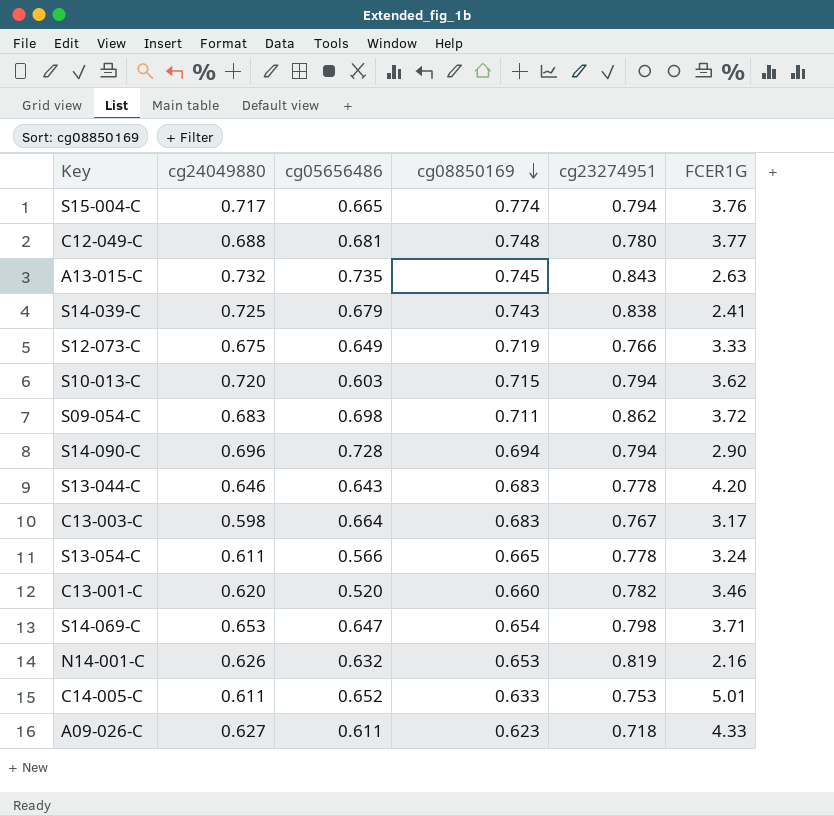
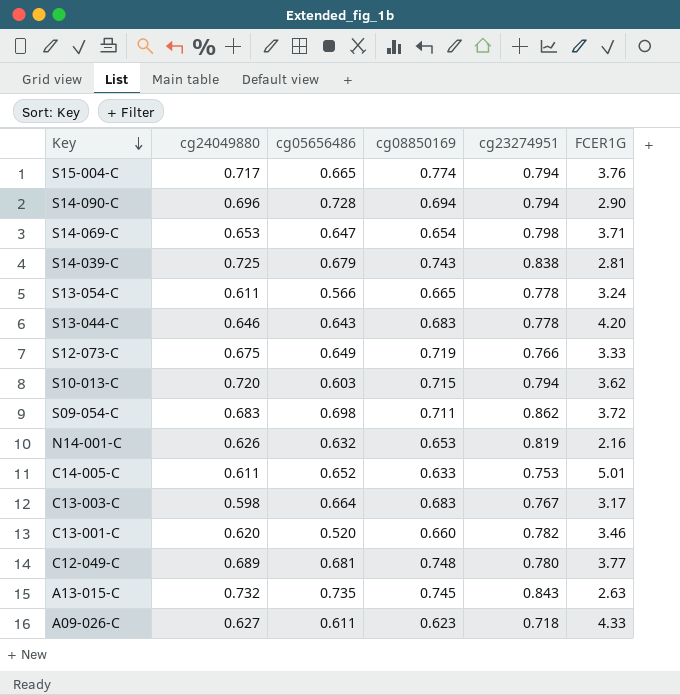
row order: cg08850169 descending -> Key descending
S14-039-C | FCER1G: 2.41 -> 2.81
C12-049-C | cg24049880: 0.688 -> 0.689

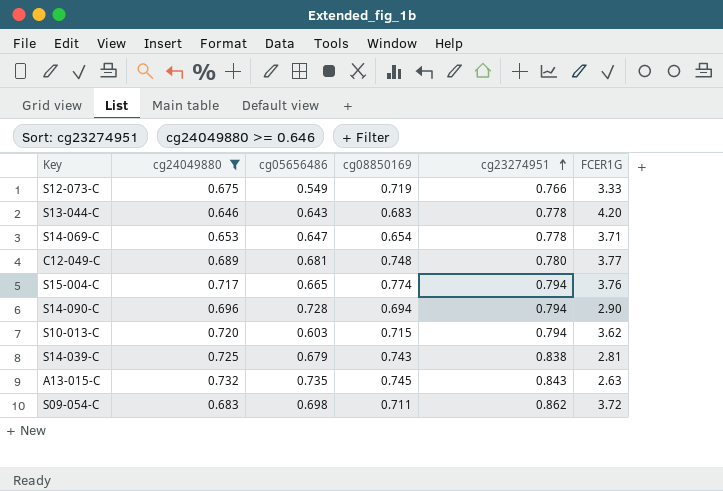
filter: none -> cg24049880 >= 0.646
row order: Key descending -> cg23274951 ascending
S12-073-C | cg05656486: 0.649 -> 0.549
S14-069-C | cg23274951: 0.798 -> 0.778

